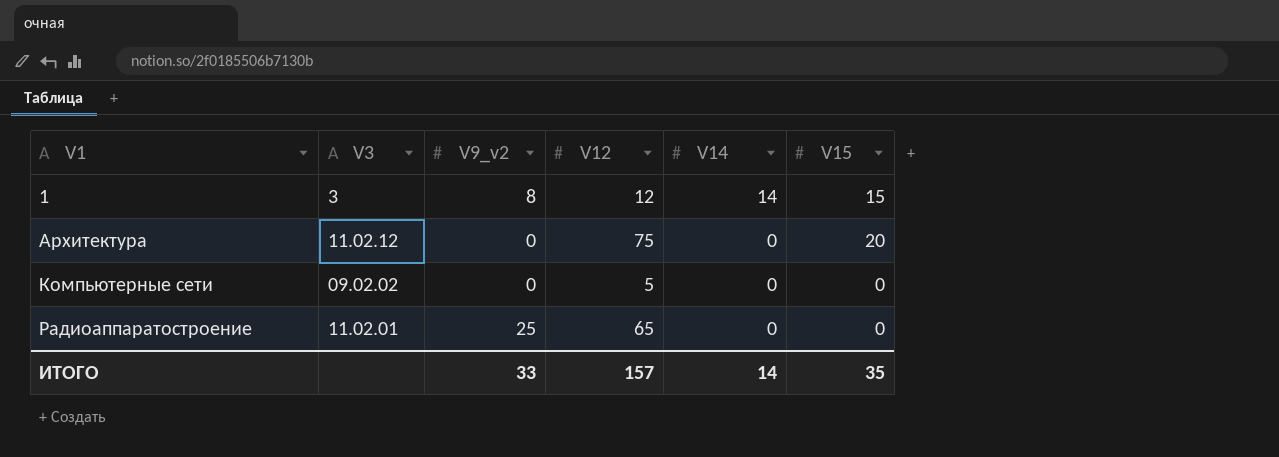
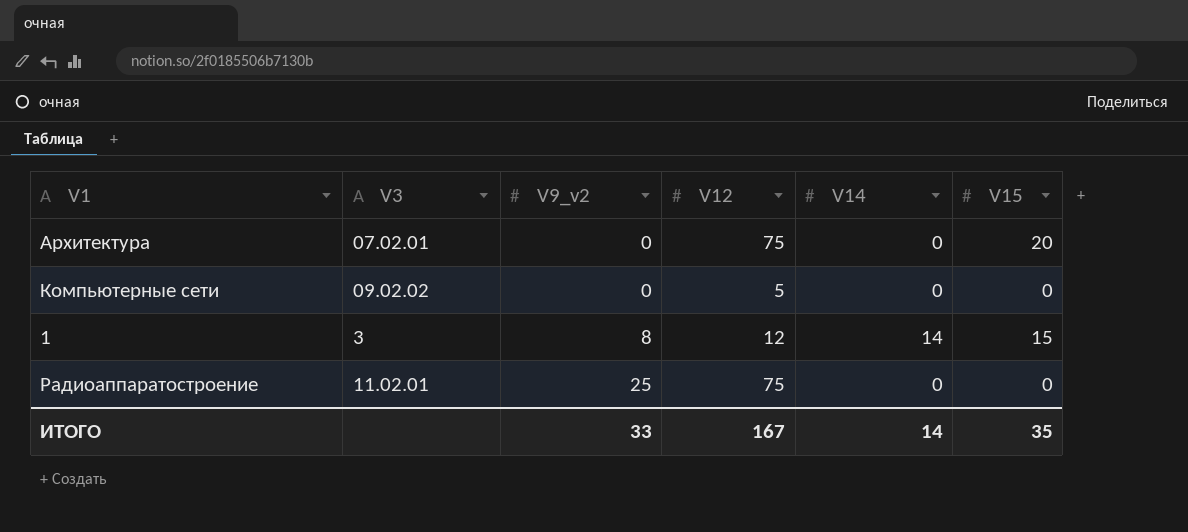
row order: V1 ascending -> V9_v2 ascending
Архитектура | V3: 11.02.12 -> 07.02.01
Радиоаппаратостроение | V12: 65 -> 75
ИТОГО | V12: 157 -> 167

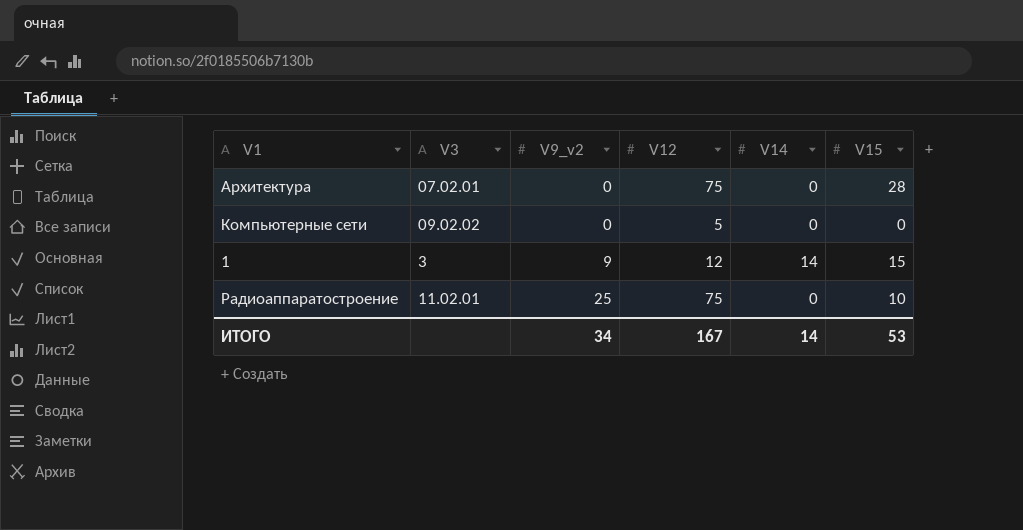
Архитектура | V15: 20 -> 28
1 | V9_v2: 8 -> 9
Радиоаппаратостроение | V15: 0 -> 10
ИТОГО | V9_v2: 33 -> 34
ИТОГО | V15: 35 -> 53

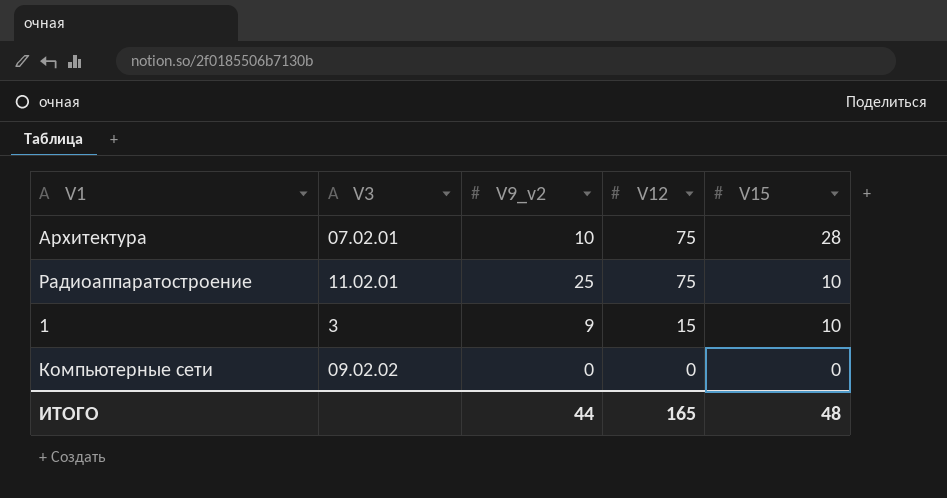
row order: V9_v2 ascending -> V12 descending
column V14 | position: 5 -> none
Архитектура | V9_v2: 0 -> 10
1 | V12: 12 -> 15
1 | V15: 15 -> 10
Компьютерные сети | V12: 5 -> 0
ИТОГО | V9_v2: 34 -> 44
ИТОГО | V12: 167 -> 165
ИТОГО | V15: 53 -> 48

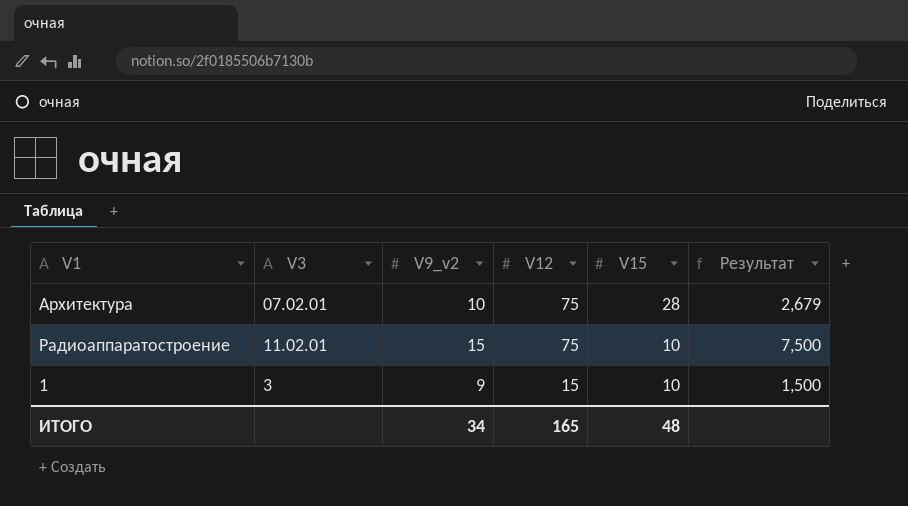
column Результат | formula: none -> [V12] / [V15]
row Компьютерные сети: 09.02.02 | 0 | 0 | 0 -> none
Радиоаппаратостроение | V9_v2: 25 -> 15
ИТОГО | V9_v2: 44 -> 34

